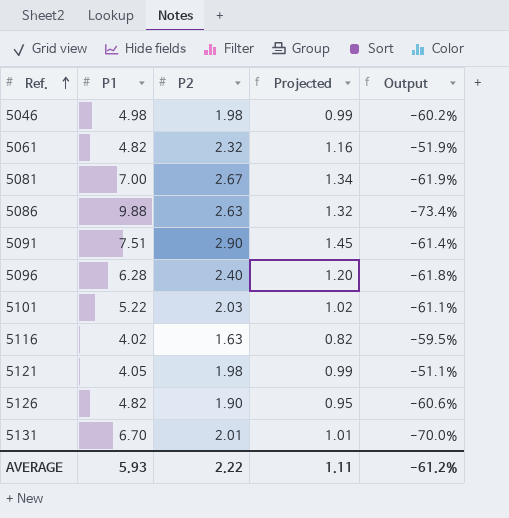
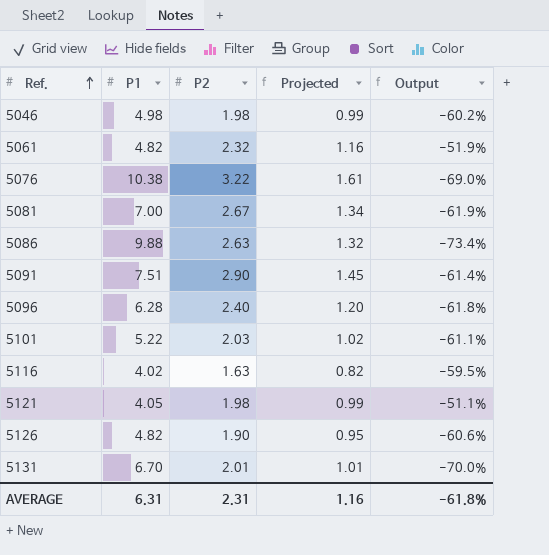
row 5076: none -> 10.38 | 3.22 | 1.61 | -69.0%
AVERAGE | P1: 5.93 -> 6.31
AVERAGE | P2: 2.22 -> 2.31
AVERAGE | Projected: 1.11 -> 1.16
AVERAGE | Output: -61.2% -> -61.8%

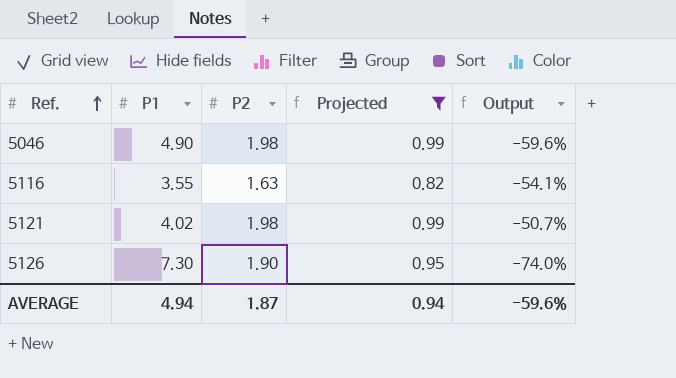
filter: none -> Projected <= 0.99
5046 | P1: 4.98 -> 4.90
5046 | Output: -60.2% -> -59.6%
5116 | P1: 4.02 -> 3.55
5116 | Output: -59.5% -> -54.1%
5121 | P1: 4.05 -> 4.02
5121 | Output: -51.1% -> -50.7%
5126 | P1: 4.82 -> 7.30
5126 | Output: -60.6% -> -74.0%
AVERAGE | P1: 6.31 -> 4.94
AVERAGE | P2: 2.31 -> 1.87
AVERAGE | Projected: 1.16 -> 0.94
AVERAGE | Output: -61.8% -> -59.6%

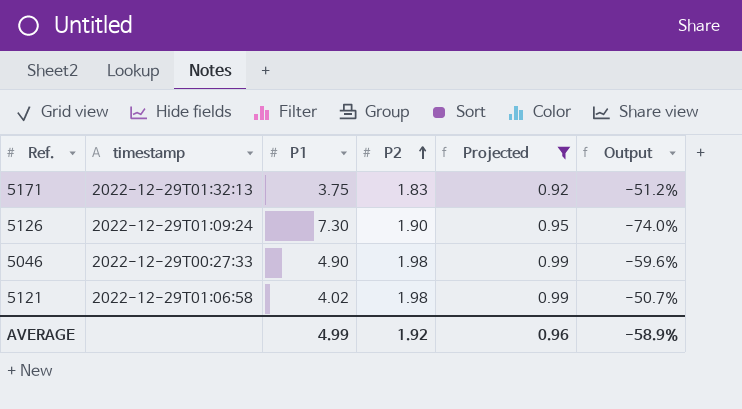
row order: Ref. ascending -> P2 ascending
column timestamp | position: none -> 2
row 5116: 3.55 | 1.63 | 0.82 | -54.1% -> none
row 5171: none -> 2022-12-29T01:32:13 | 3.75 | 1.83 | 0.92 | -51.2%
AVERAGE | P1: 4.94 -> 4.99
AVERAGE | P2: 1.87 -> 1.92
AVERAGE | Projected: 0.94 -> 0.96
AVERAGE | Output: -59.6% -> -58.9%

